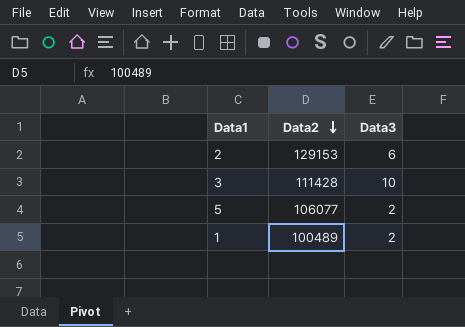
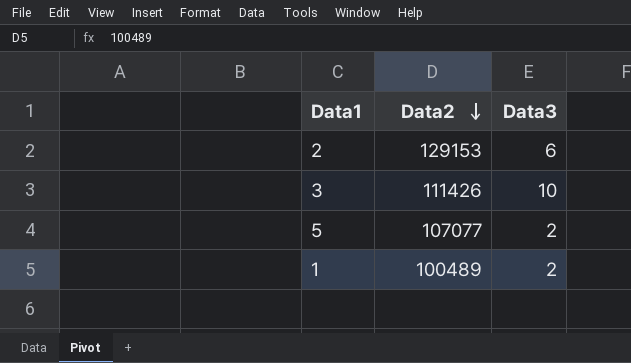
3 | Data2: 111428 -> 111426
5 | Data2: 106077 -> 107077

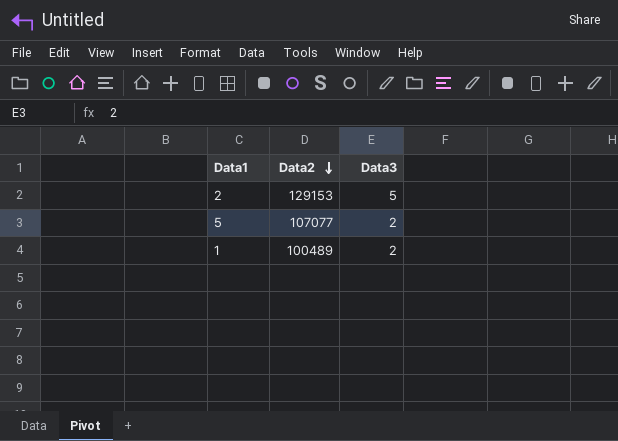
row 3: 111426 | 10 -> none
2 | Data3: 6 -> 5

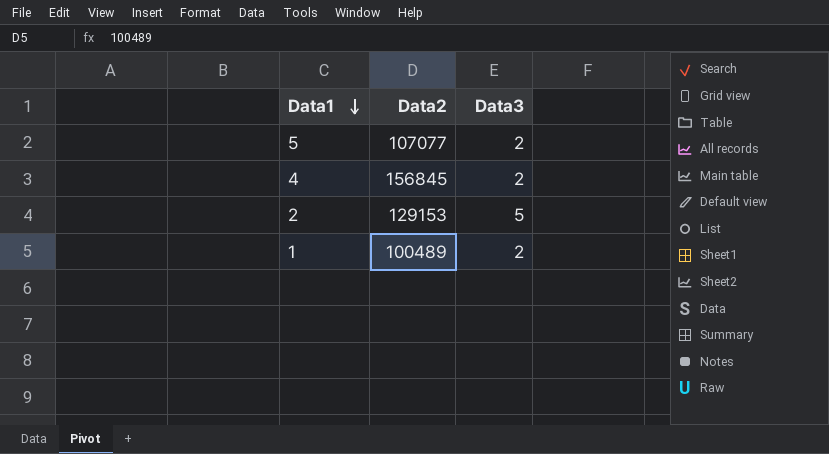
row order: Data2 descending -> Data1 descending
row 4: none -> 156845 | 2

